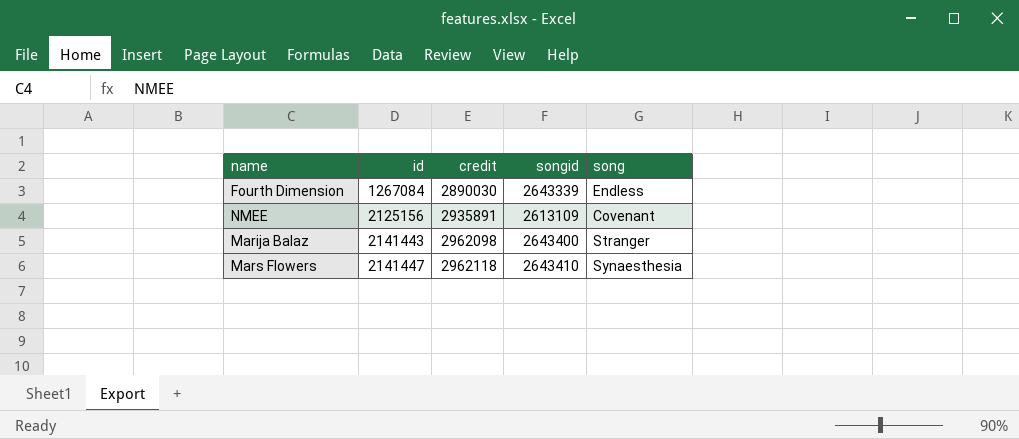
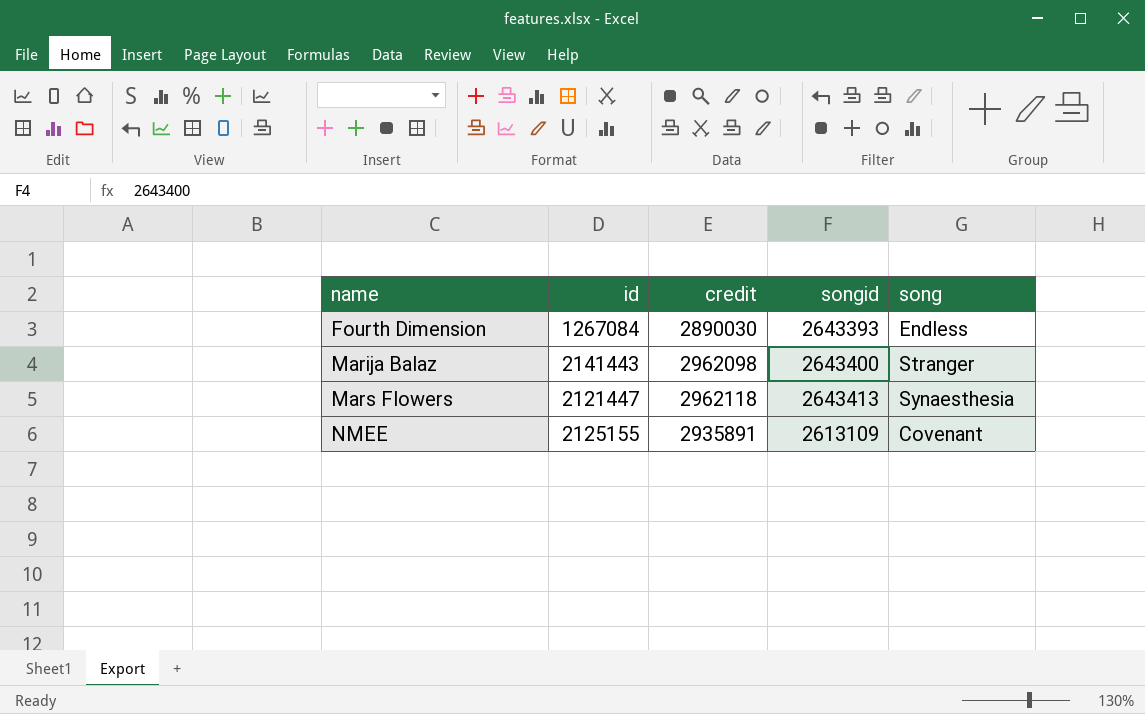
row order: id ascending -> name ascending
Fourth Dimension | songid: 2643339 -> 2643393
Mars Flowers | id: 2141447 -> 2121447
Mars Flowers | songid: 2643410 -> 2643413
NMEE | id: 2125156 -> 2125155

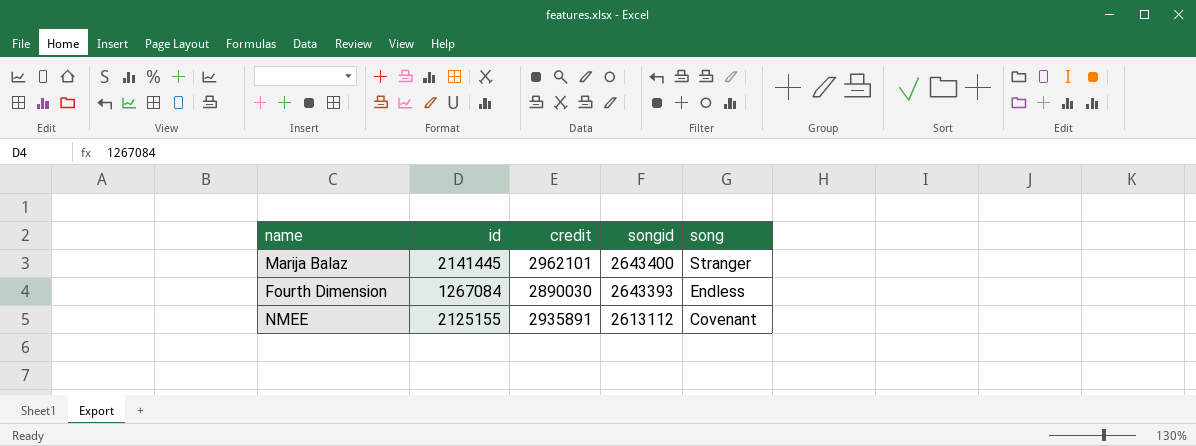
row order: name ascending -> songid descending
row Mars Flowers: 2121447 | 2962118 | 2643413 | Synaesthesia -> none
Marija Balaz | id: 2141443 -> 2141445
Marija Balaz | credit: 2962098 -> 2962101
NMEE | songid: 2613109 -> 2613112

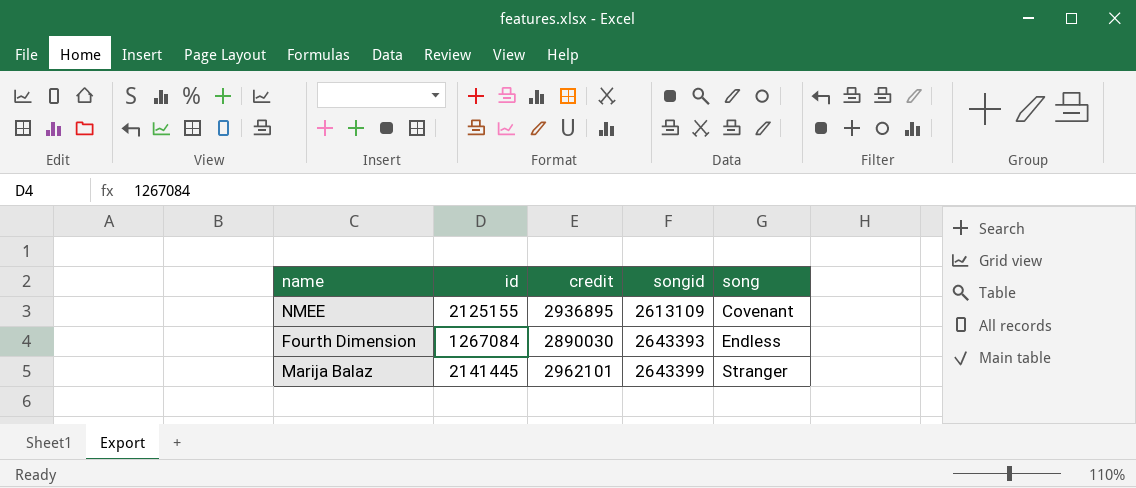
row order: songid descending -> songid ascending
NMEE | credit: 2935891 -> 2936895
NMEE | songid: 2613112 -> 2613109
Marija Balaz | songid: 2643400 -> 2643399

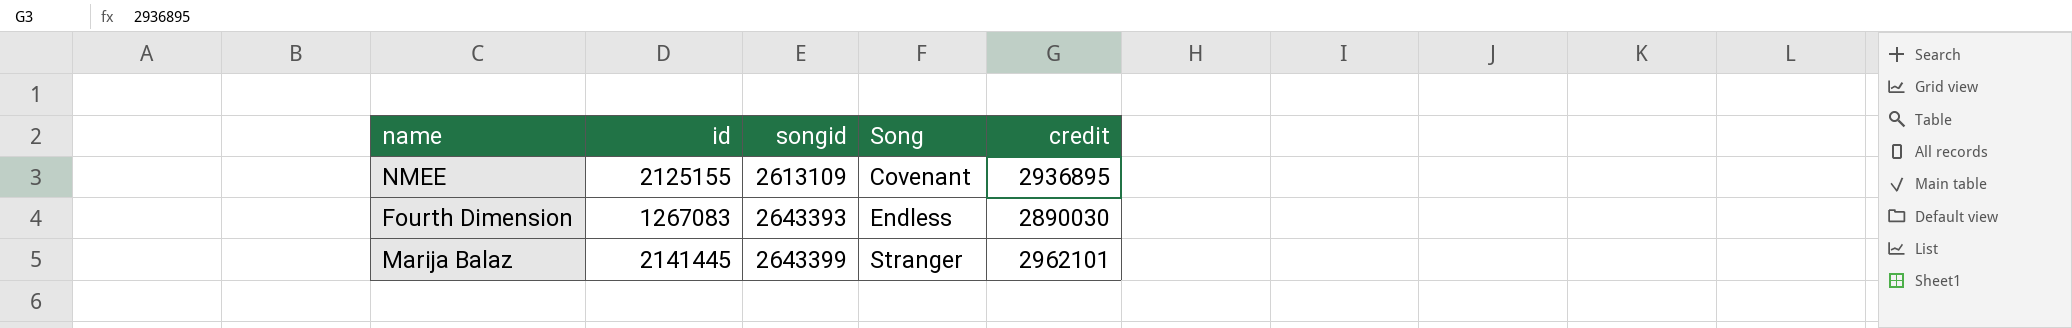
column name: song -> Song
column credit | position: 3 -> 5
Fourth Dimension | id: 1267084 -> 1267083

